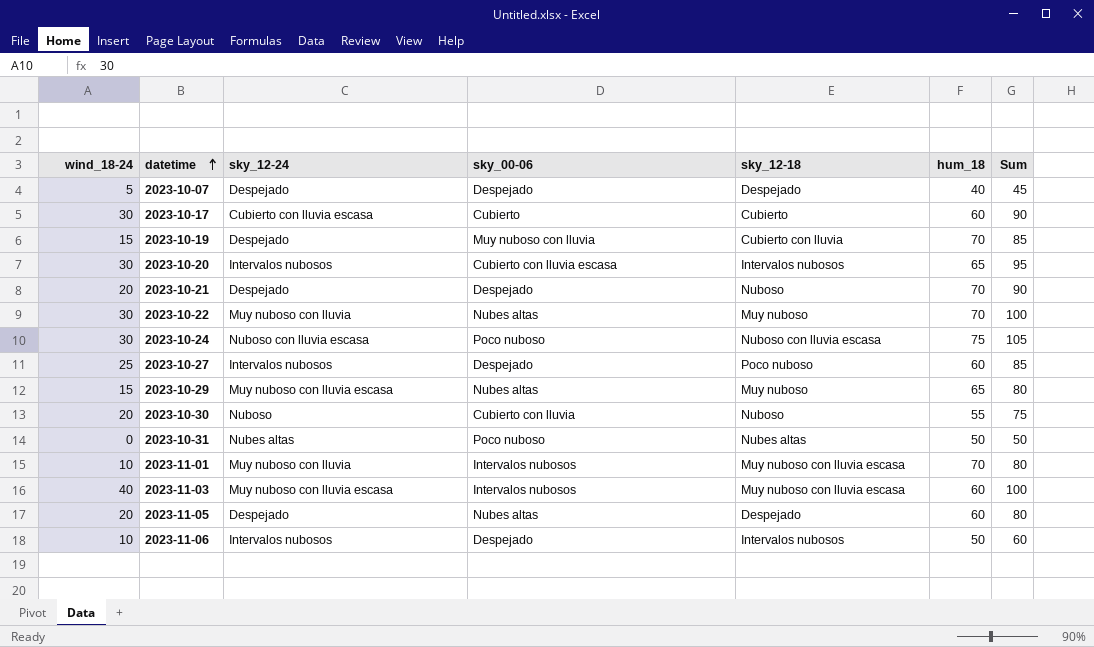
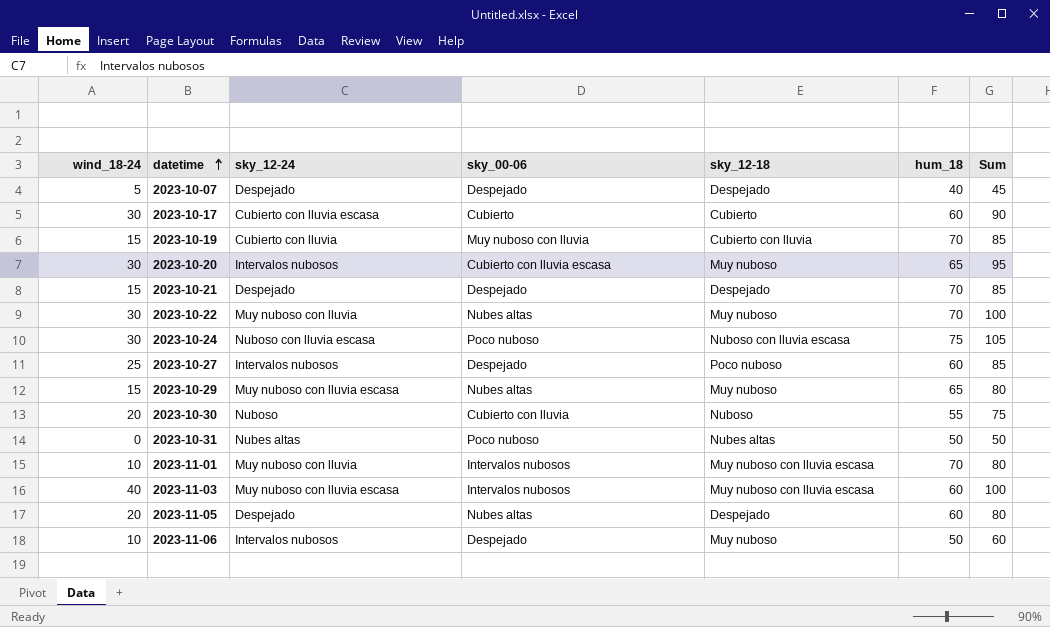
2023-10-19 | sky_12-24: Despejado -> Cubierto con lluvia
2023-10-20 | sky_12-18: Intervalos nubosos -> Muy nuboso
2023-10-21 | wind_18-24: 20 -> 15
2023-10-21 | sky_12-18: Nuboso -> Despejado
2023-10-21 | Sum: 90 -> 85
2023-11-06 | sky_12-18: Intervalos nubosos -> Muy nuboso

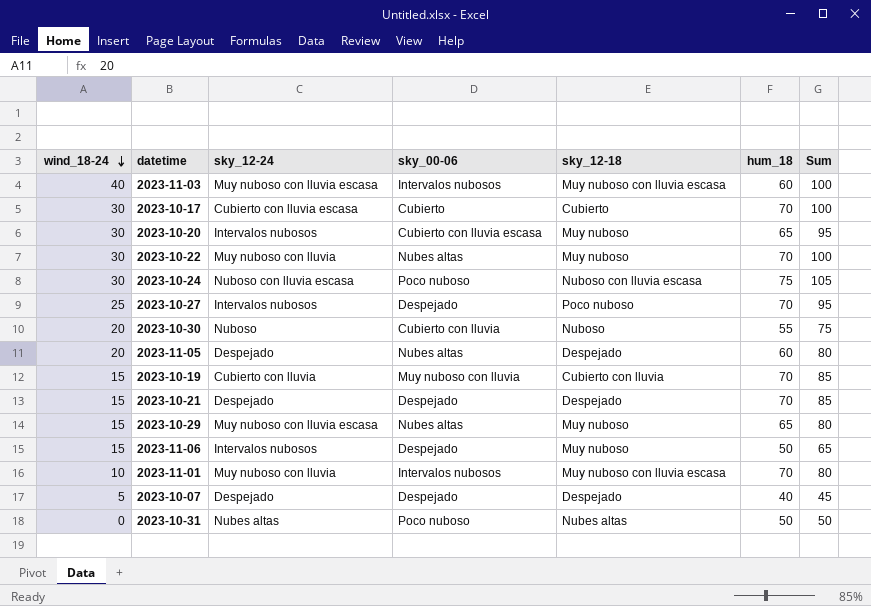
row order: datetime ascending -> wind_18-24 descending
2023-10-17 | hum_18: 60 -> 70
2023-10-17 | Sum: 90 -> 100
2023-10-27 | hum_18: 60 -> 70
2023-10-27 | Sum: 85 -> 95
2023-11-06 | wind_18-24: 10 -> 15
2023-11-06 | Sum: 60 -> 65

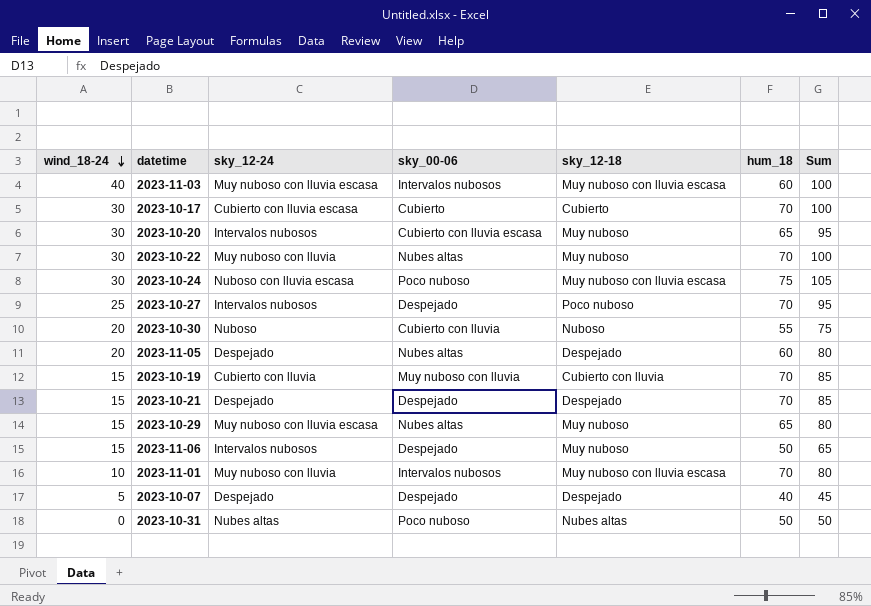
2023-10-24 | sky_12-18: Nuboso con lluvia escasa -> Muy nuboso con lluvia escasa

